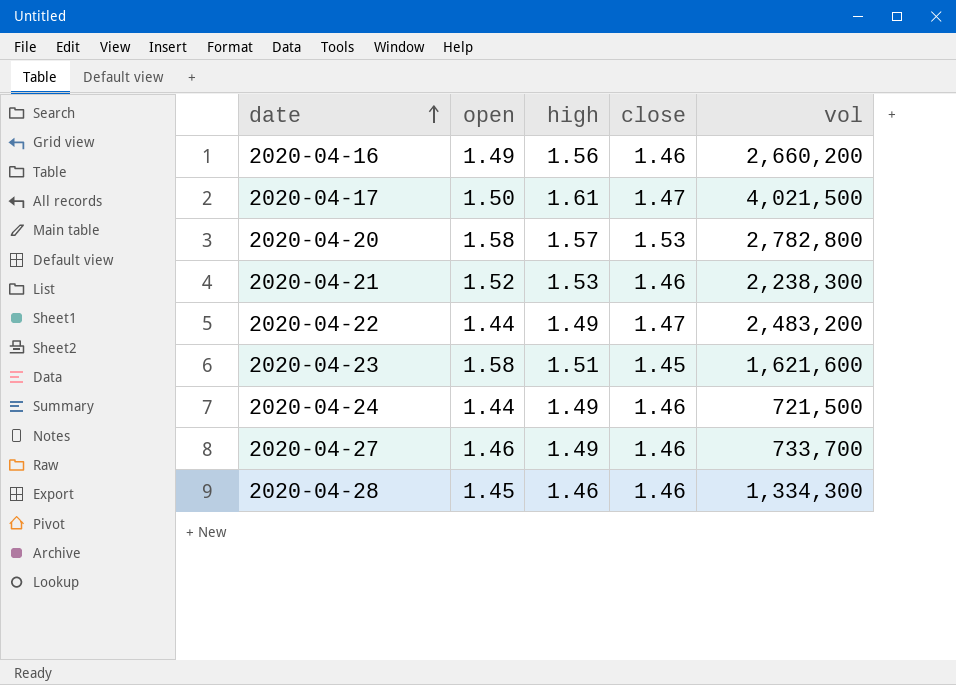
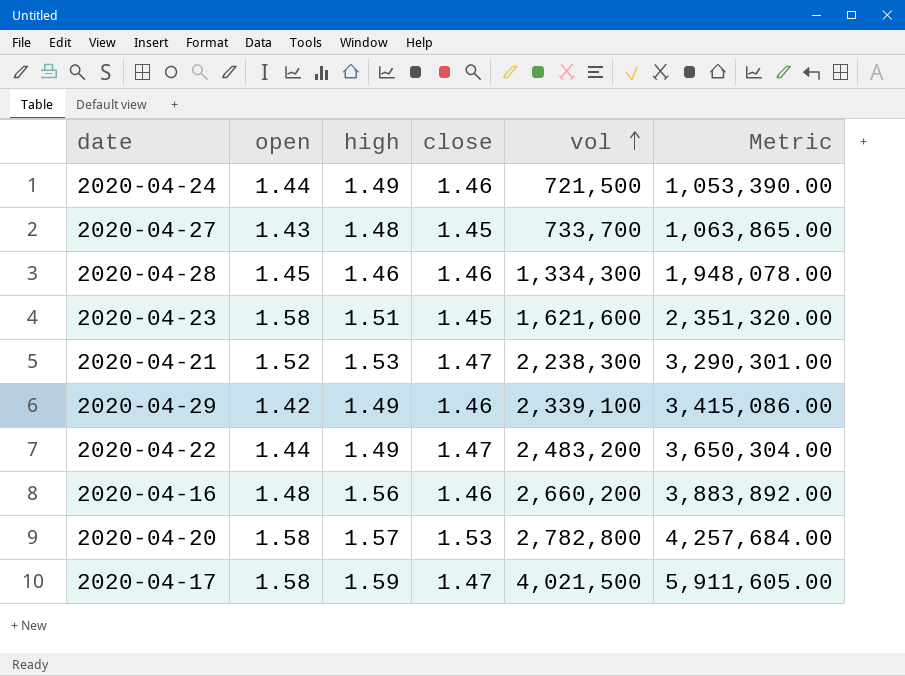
row order: date ascending -> vol ascending
column Metric | formula: none -> [close] * [vol]
2020-04-27 | open: 1.46 -> 1.43
2020-04-27 | high: 1.49 -> 1.48
2020-04-27 | close: 1.46 -> 1.45
2020-04-21 | close: 1.46 -> 1.47
row 2020-04-29: none -> 1.42 | 1.49 | 1.46 | 2,339,100 | 3,415,086.00
2020-04-16 | open: 1.49 -> 1.48
2020-04-17 | open: 1.50 -> 1.58
2020-04-17 | high: 1.61 -> 1.59

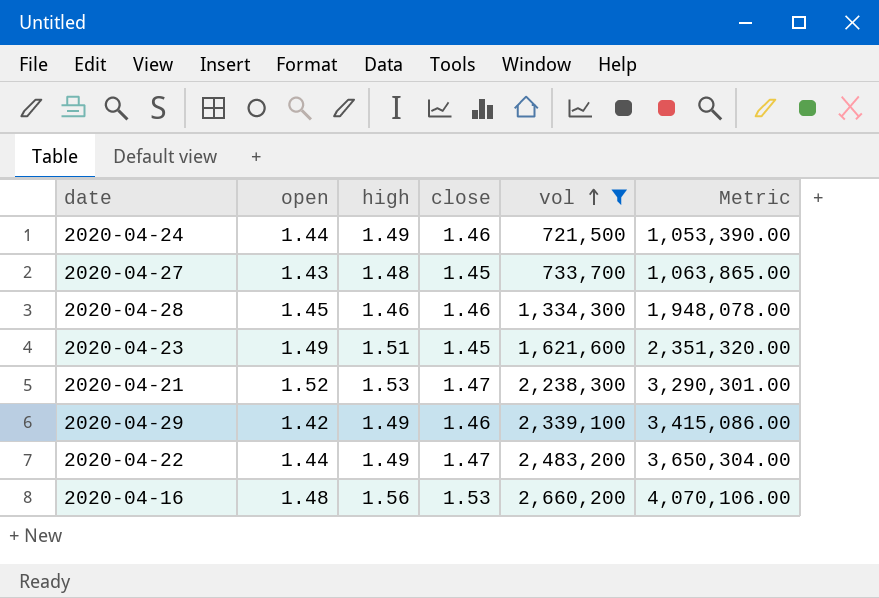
filter: none -> vol <= 2,660,200
2020-04-23 | open: 1.58 -> 1.49
2020-04-16 | close: 1.46 -> 1.53
2020-04-16 | Metric: 3,883,892.00 -> 4,070,106.00

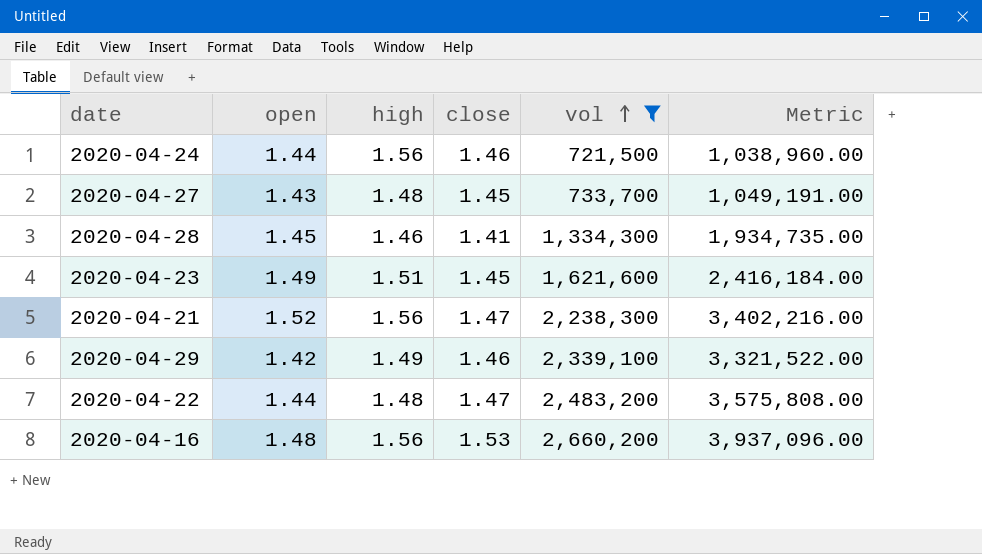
column Metric | formula: [close] * [vol] -> [open] * [vol]
2020-04-24 | high: 1.49 -> 1.56
2020-04-28 | close: 1.46 -> 1.41
2020-04-21 | high: 1.53 -> 1.56
2020-04-22 | high: 1.49 -> 1.48

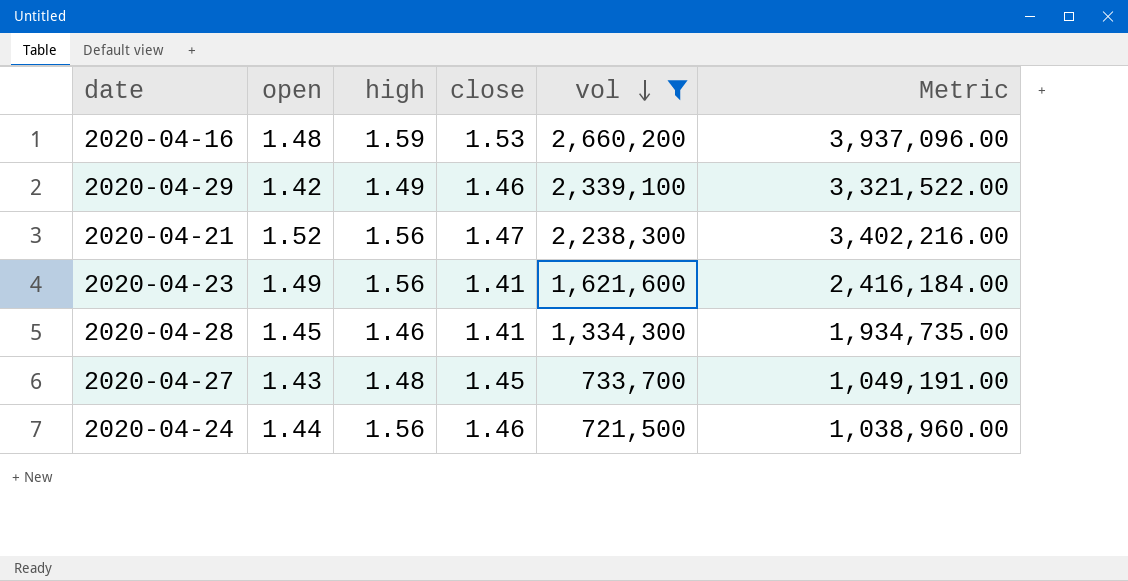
row order: vol ascending -> vol descending
row 2020-04-22: 1.44 | 1.48 | 1.47 | 2,483,200 | 3,575,808.00 -> none
2020-04-16 | high: 1.56 -> 1.59
2020-04-23 | high: 1.51 -> 1.56
2020-04-23 | close: 1.45 -> 1.41

